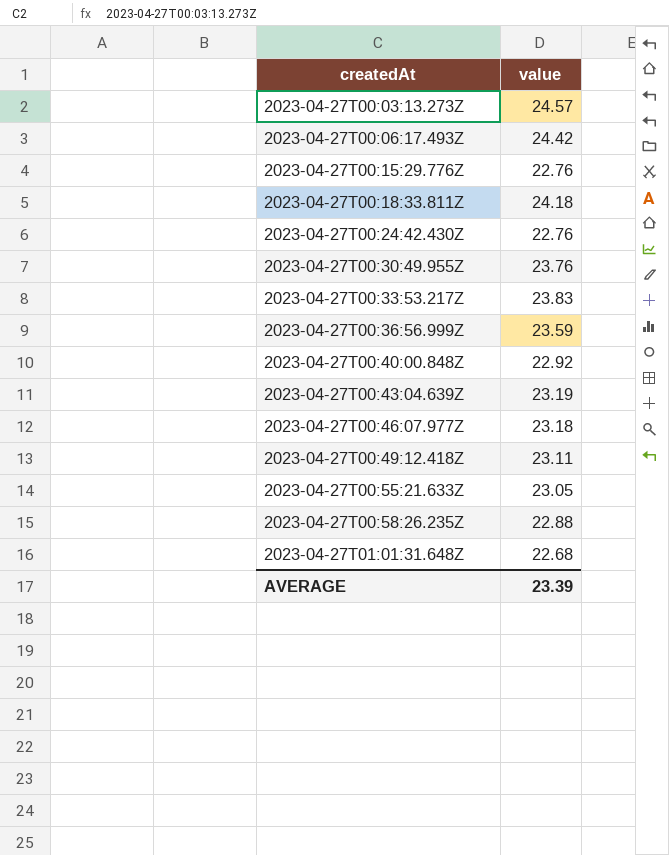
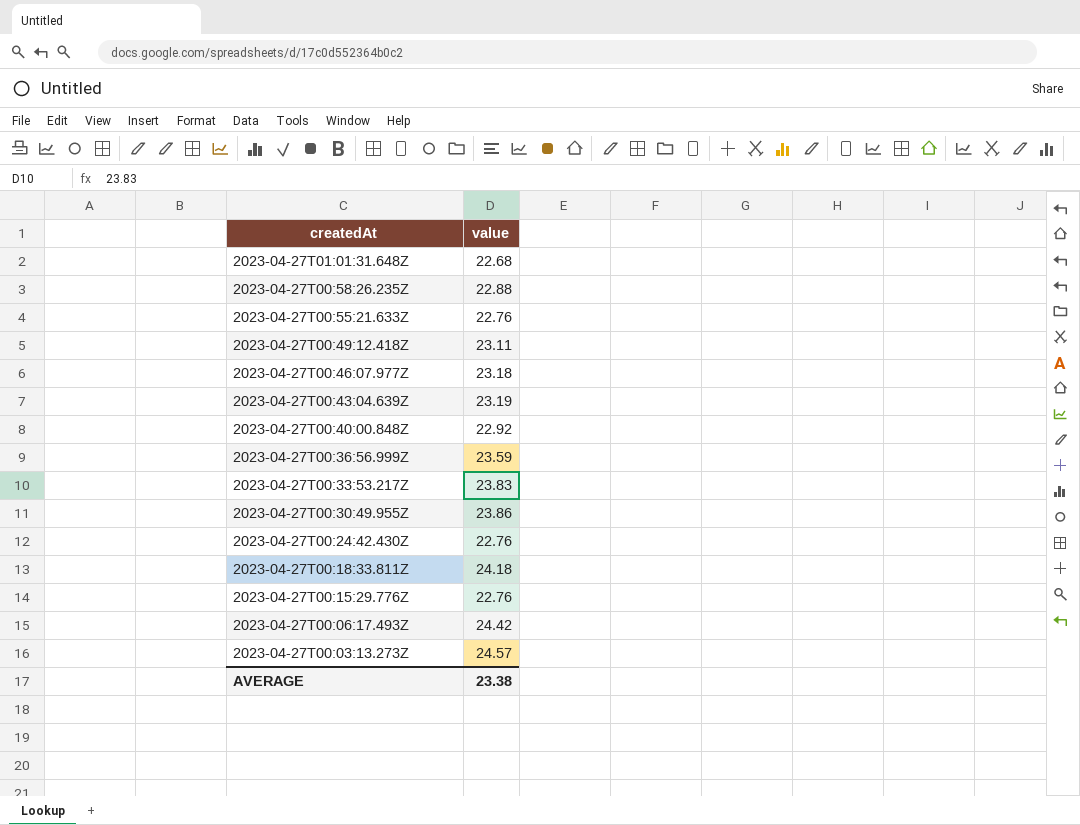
row order: createdAt ascending -> createdAt descending
2023-04-27T00:55:21.633Z | value: 23.05 -> 22.76
2023-04-27T00:30:49.955Z | value: 23.76 -> 23.86
AVERAGE | value: 23.39 -> 23.38

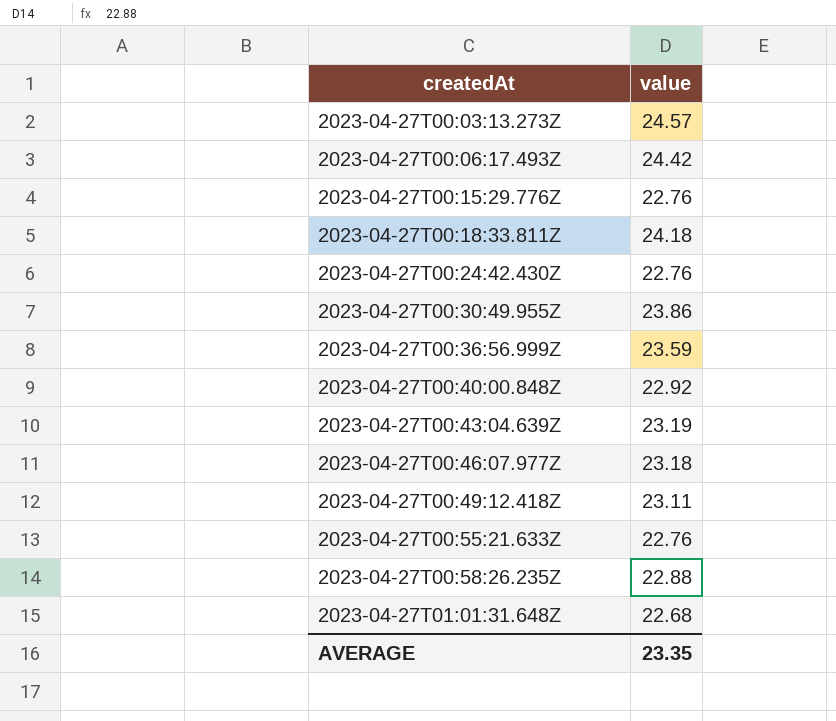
row order: createdAt descending -> createdAt ascending
row 2023-04-27T00:33:53.217Z: 23.83 -> none
AVERAGE | value: 23.38 -> 23.35

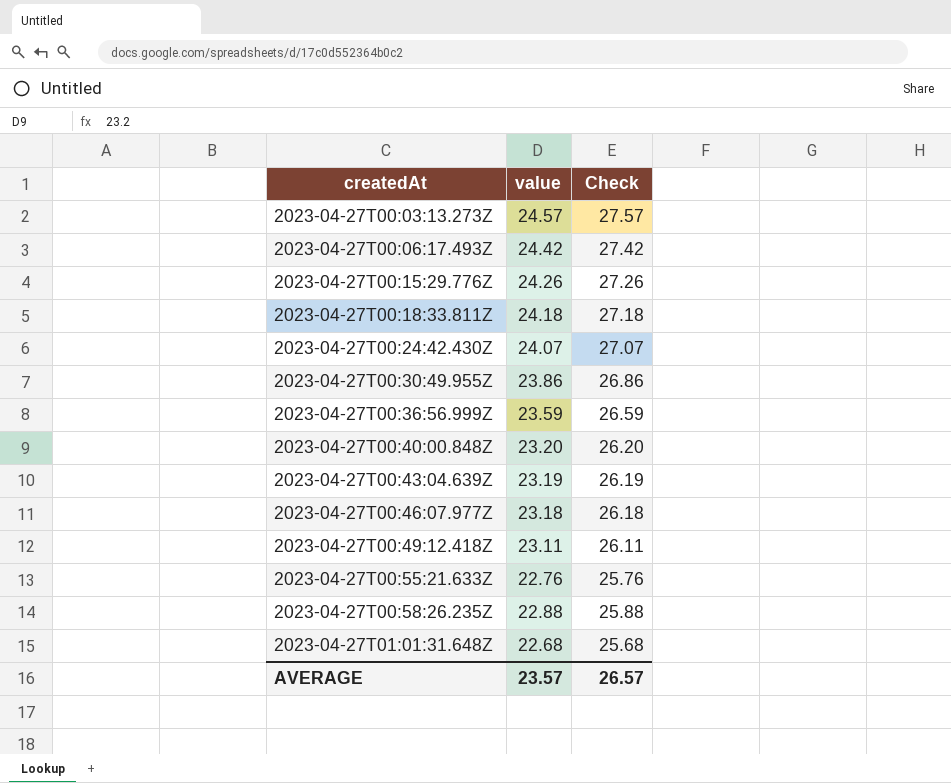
column Check | formula: none -> [value] + 3
2023-04-27T00:15:29.776Z | value: 22.76 -> 24.26
2023-04-27T00:24:42.430Z | value: 22.76 -> 24.07
2023-04-27T00:40:00.848Z | value: 22.92 -> 23.20
AVERAGE | value: 23.35 -> 23.57

